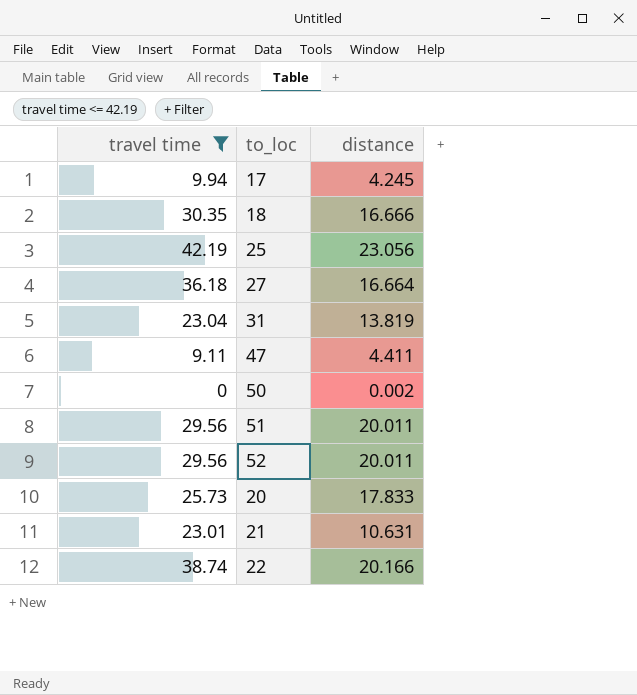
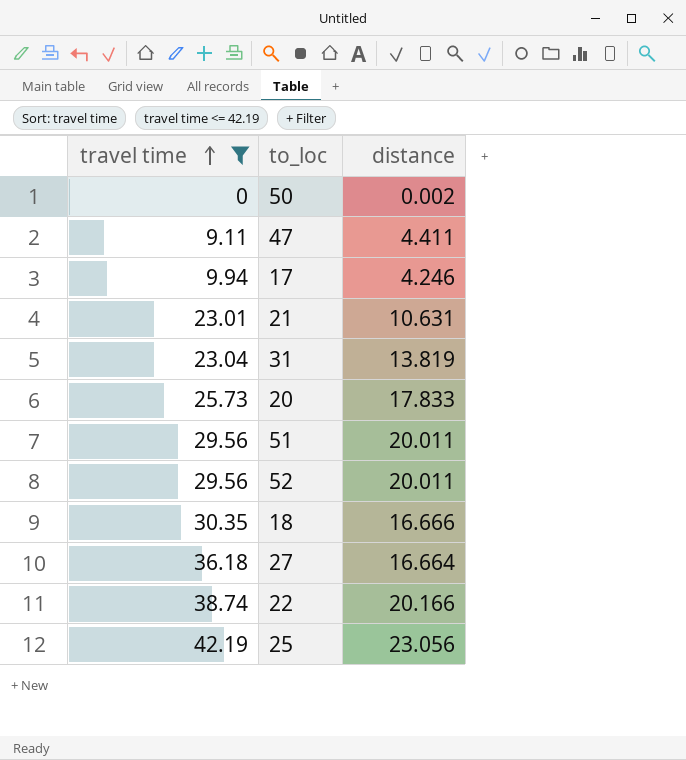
row order: none -> travel time ascending
17 | distance: 4.245 -> 4.246

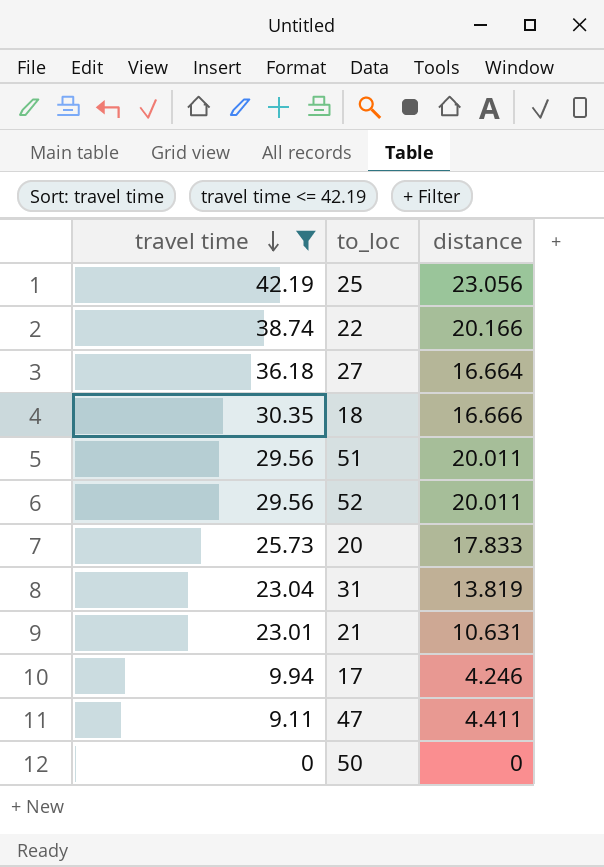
row order: travel time ascending -> travel time descending
50 | distance: 0.002 -> 0

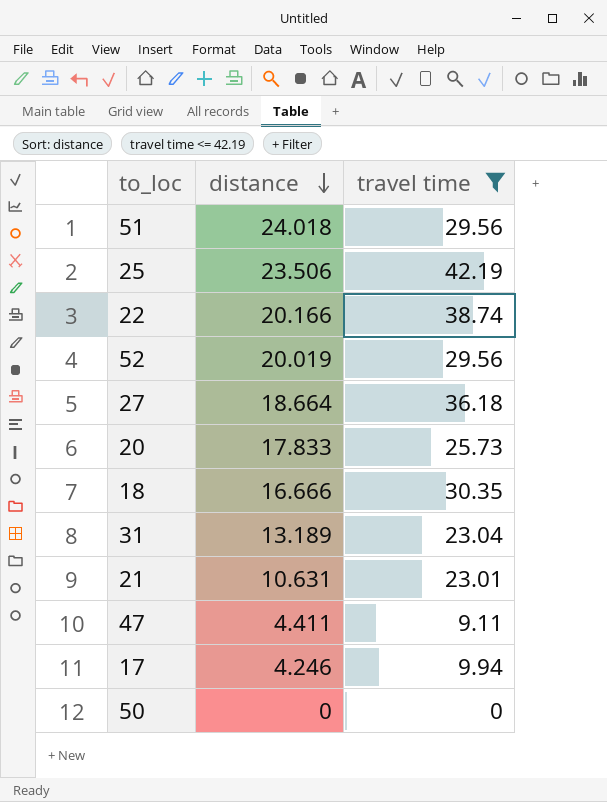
row order: travel time descending -> distance descending
column travel time | position: 1 -> 3
51 | distance: 20.011 -> 24.018
25 | distance: 23.056 -> 23.506
52 | distance: 20.011 -> 20.019
27 | distance: 16.664 -> 18.664
31 | distance: 13.819 -> 13.189

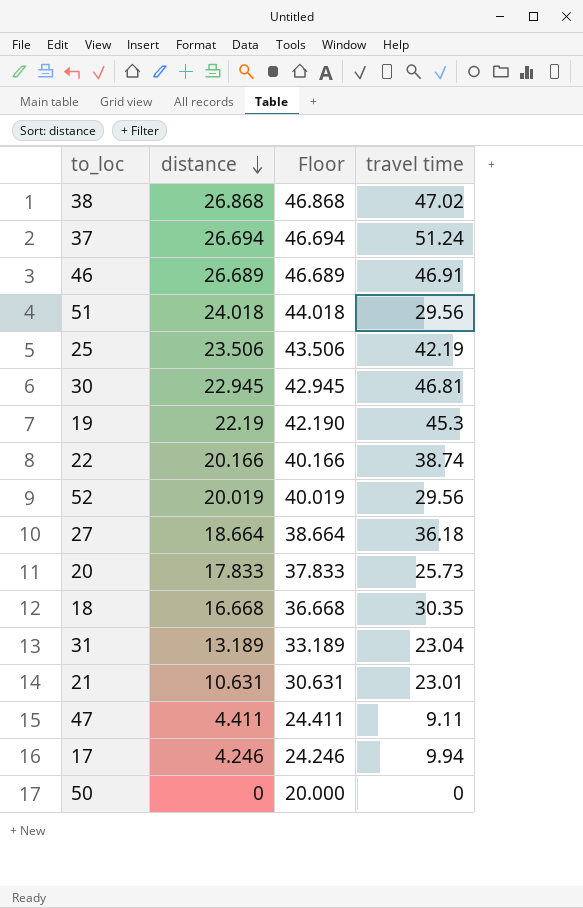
filter: travel time <= 42.19 -> none
column Floor | formula: none -> [distance] + 20
18 | distance: 16.666 -> 16.668

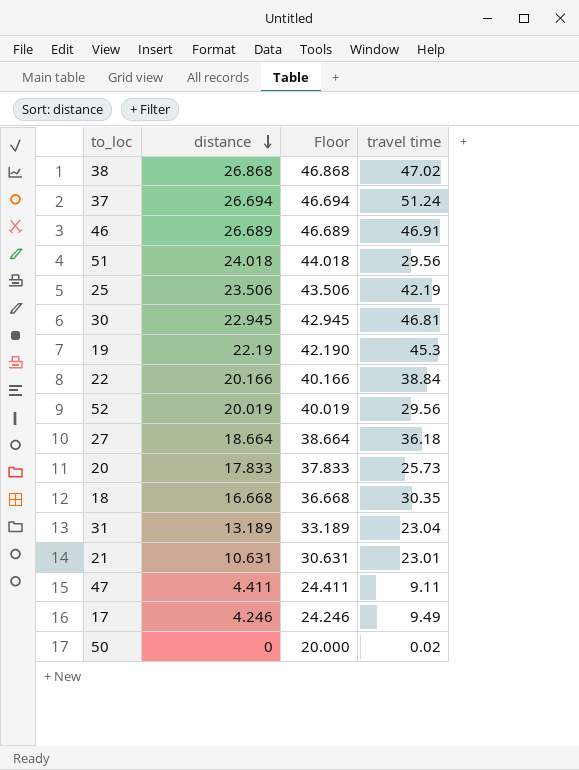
22 | travel time: 38.74 -> 38.84
17 | travel time: 9.94 -> 9.49
50 | travel time: 0 -> 0.02

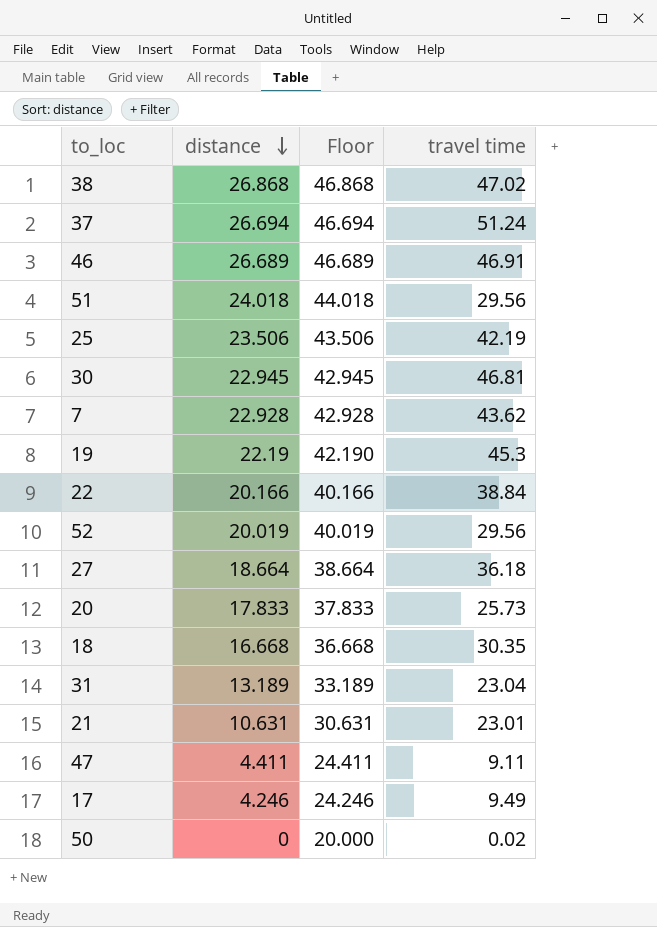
row 7: none -> 22.928 | 42.928 | 43.62

